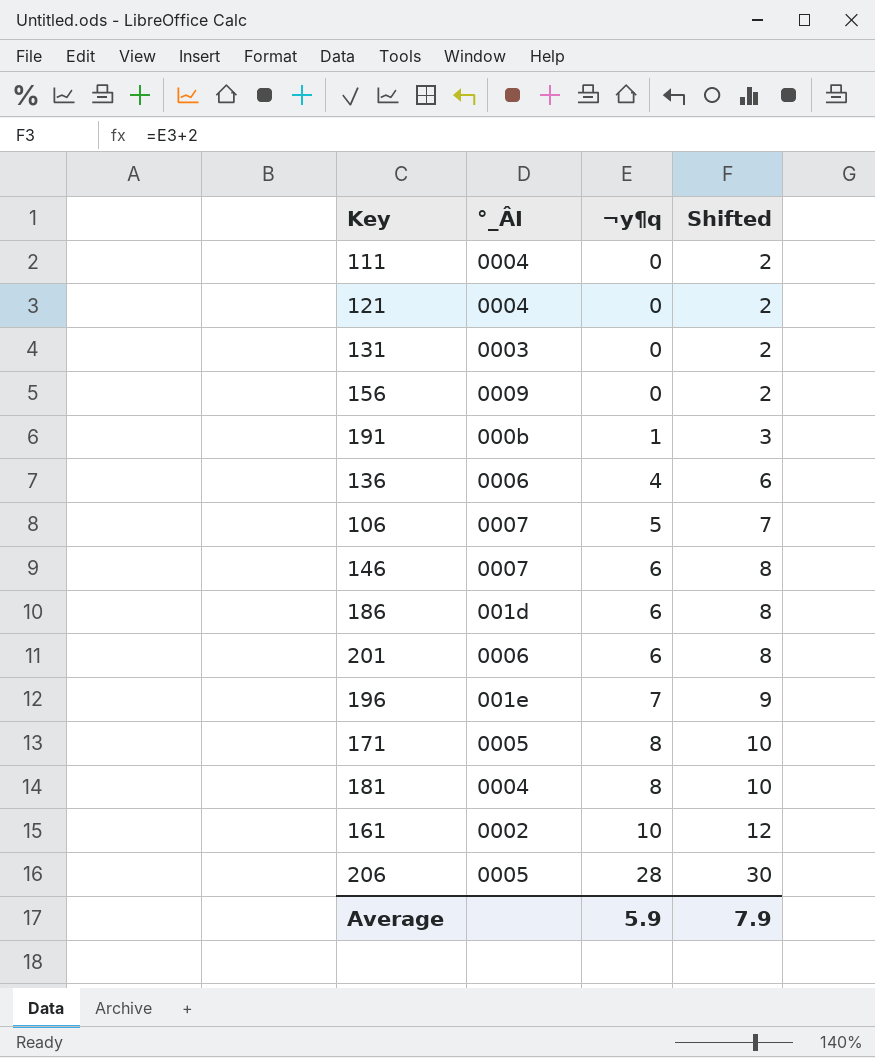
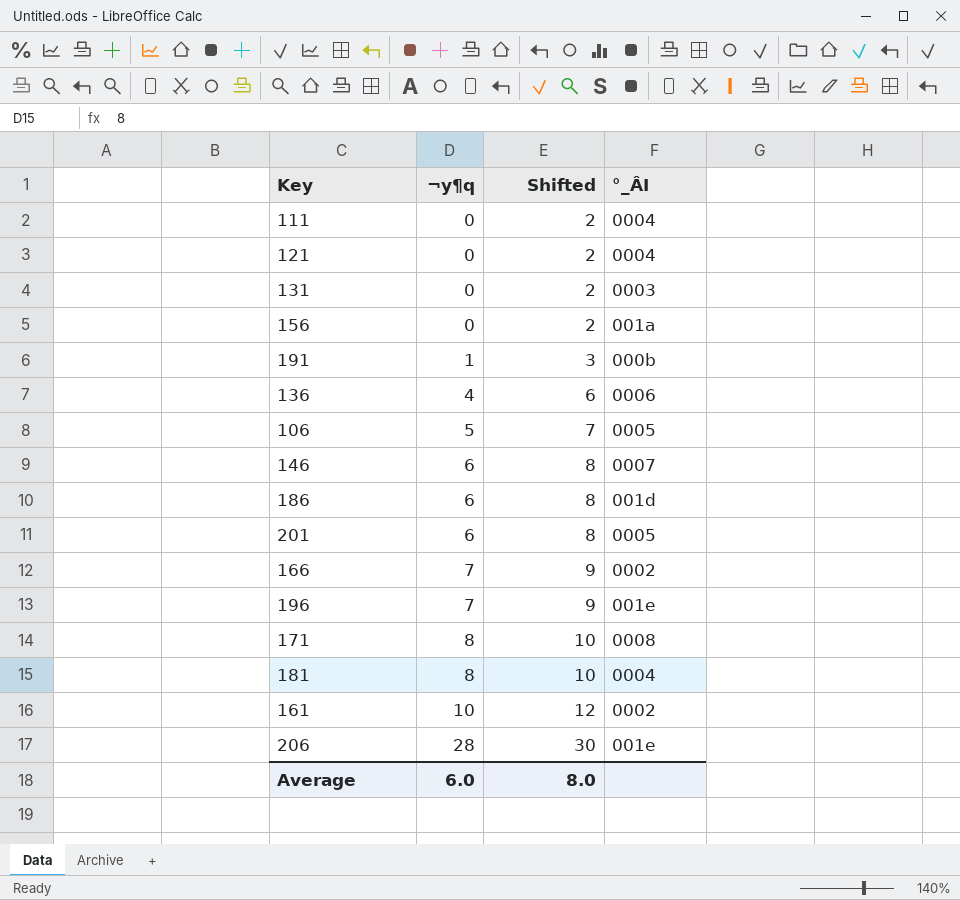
column °_ÂI | position: 2 -> 4
156 | °_ÂI: 0009 -> 001a
106 | °_ÂI: 0007 -> 0005
201 | °_ÂI: 0006 -> 0005
row 166: none -> 7 | 9 | 0002
171 | °_ÂI: 0005 -> 0008
206 | °_ÂI: 0005 -> 001e
Average | ¬y¶q: 5.9 -> 6.0
Average | Shifted: 7.9 -> 8.0

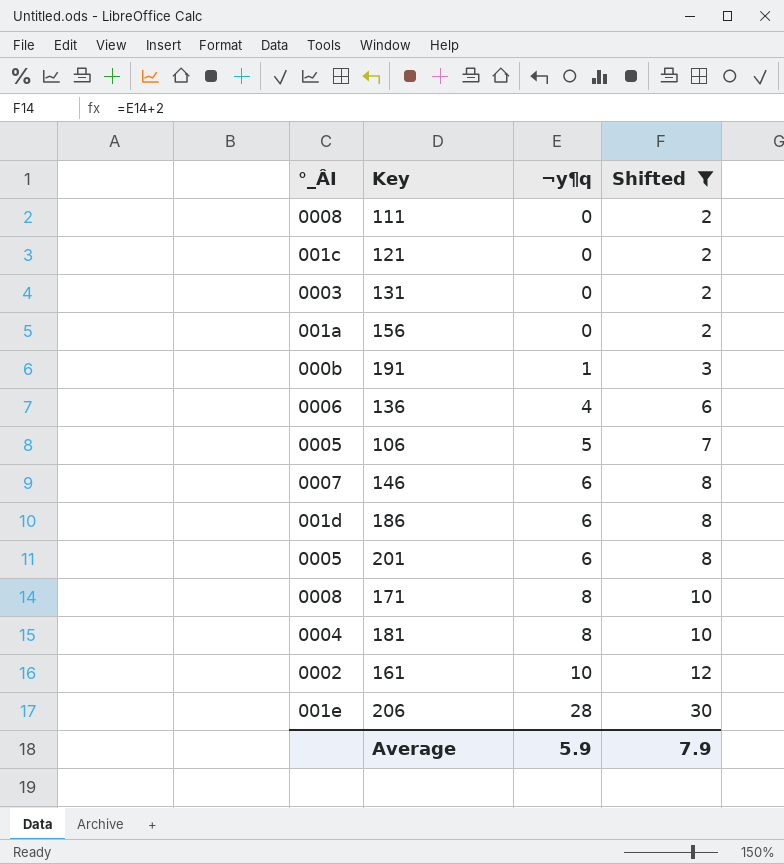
filter: none -> Shifted != 9
column °_ÂI | position: 4 -> 1
111 | °_ÂI: 0004 -> 0008
121 | °_ÂI: 0004 -> 001c
Average | ¬y¶q: 6.0 -> 5.9
Average | Shifted: 8.0 -> 7.9

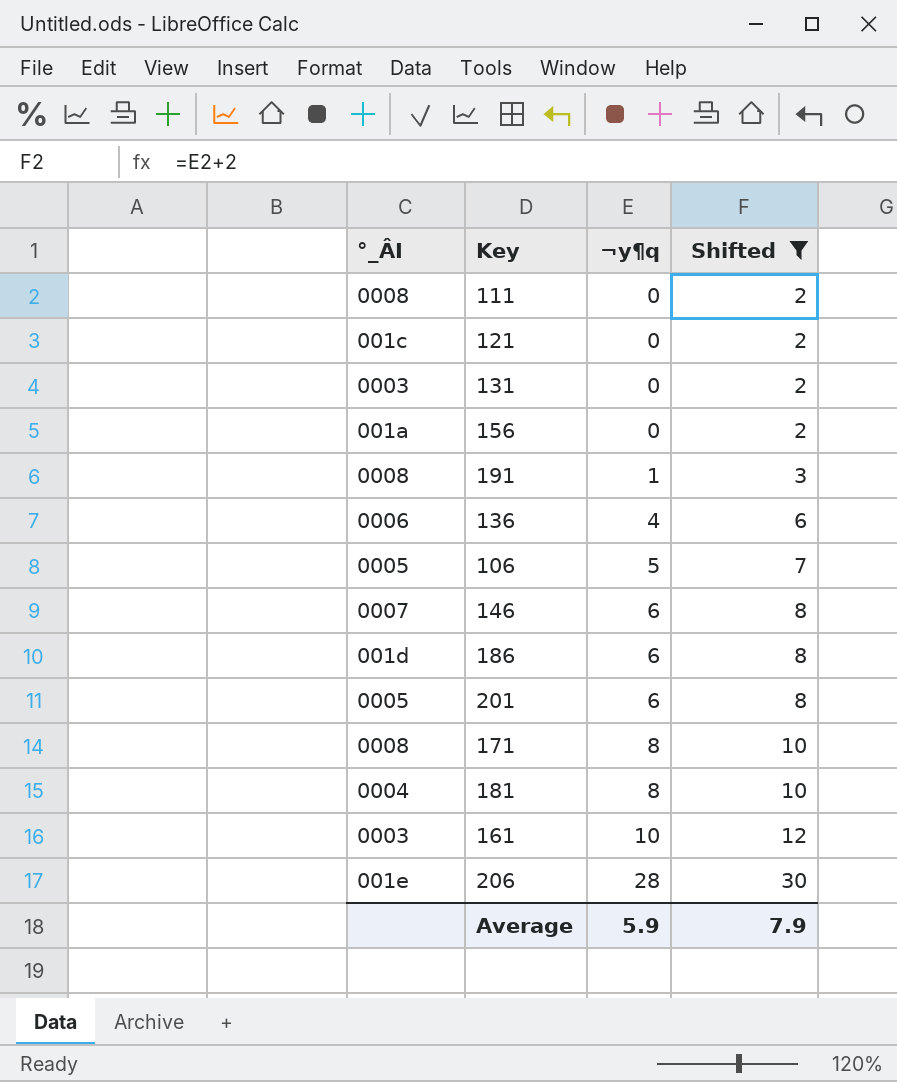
191 | °_ÂI: 000b -> 0008
161 | °_ÂI: 0002 -> 0003

